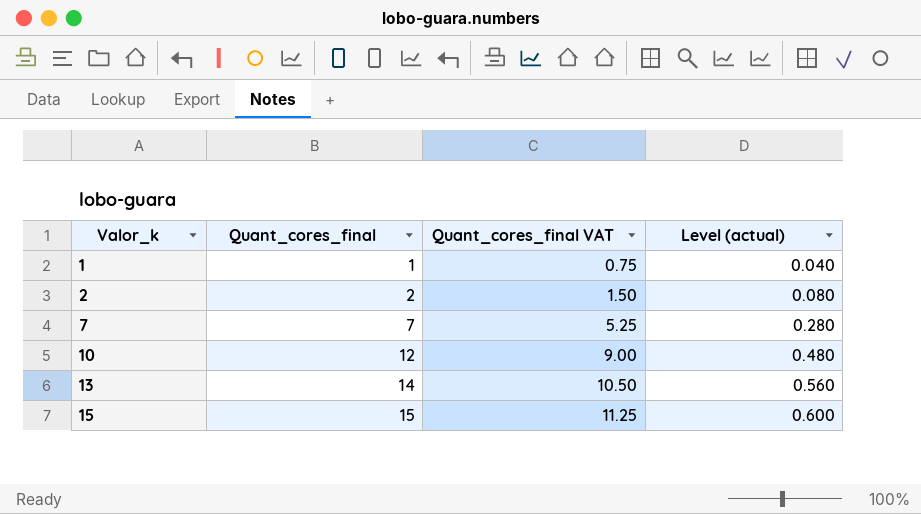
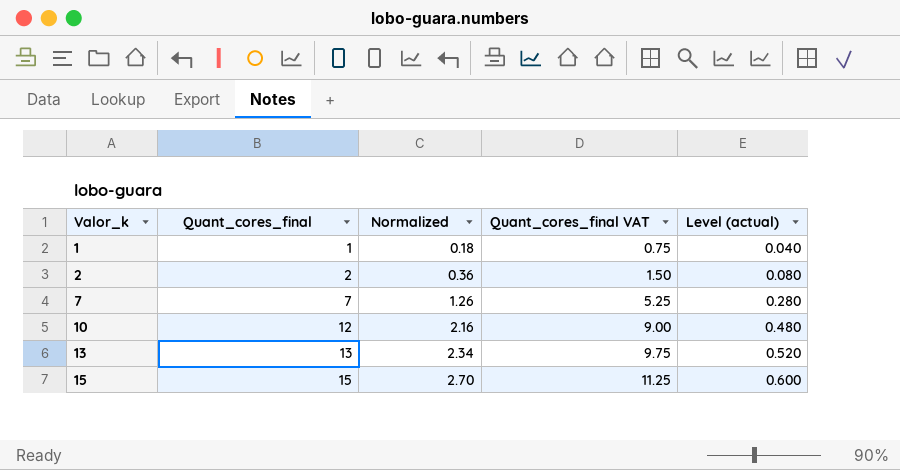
column Normalized | formula: none -> [Quant_cores_final] * 0.18
13 | Quant_cores_final: 14 -> 13
13 | Quant_cores_final VAT: 10.50 -> 9.75
13 | Level (actual): 0.560 -> 0.520

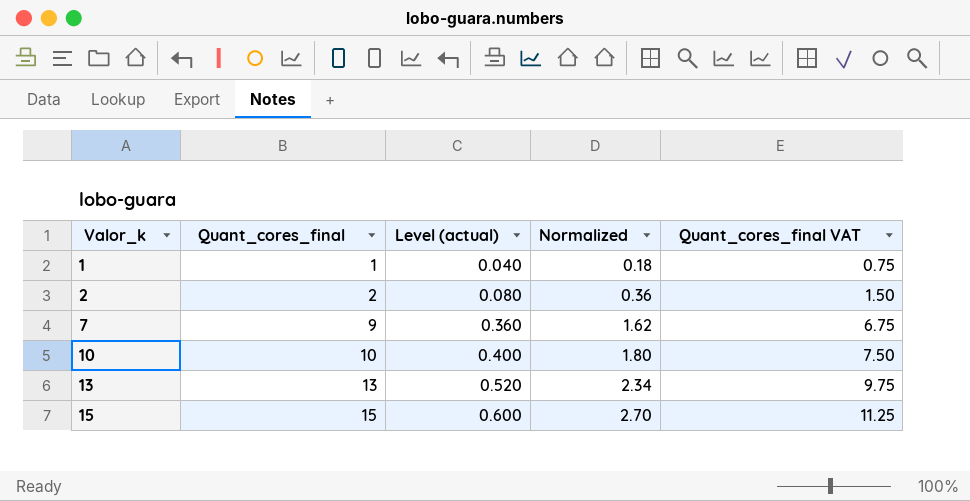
column Level (actual) | position: 5 -> 3
7 | Quant_cores_final: 7 -> 9
7 | Level (actual): 0.280 -> 0.360
7 | Normalized: 1.26 -> 1.62
7 | Quant_cores_final VAT: 5.25 -> 6.75
10 | Quant_cores_final: 12 -> 10
10 | Level (actual): 0.480 -> 0.400
10 | Normalized: 2.16 -> 1.80
10 | Quant_cores_final VAT: 9.00 -> 7.50

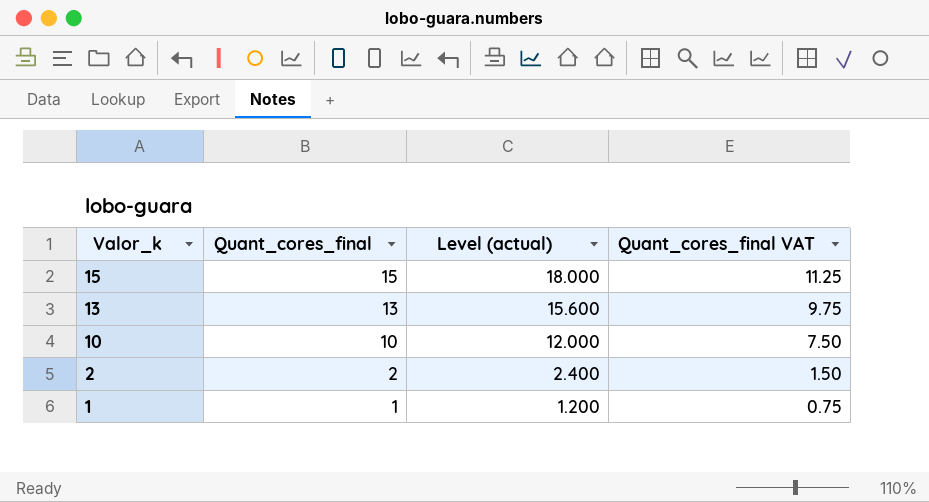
row order: Valor_k ascending -> Valor_k descending
column Normalized | formula: [Quant_cores_final] * 0.18 -> none
column Level (actual) | formula: [Quant_cores_final] * 0.04 -> [Quant_cores_final] * 1.2
row 7: 9 | 0.360 | 1.62 | 6.75 -> none

